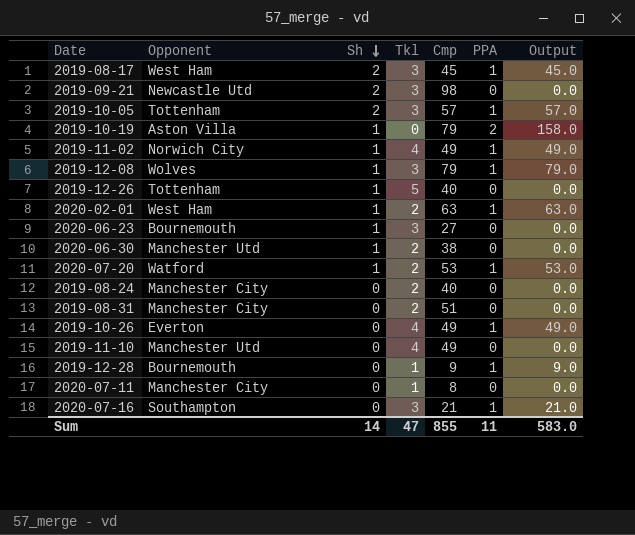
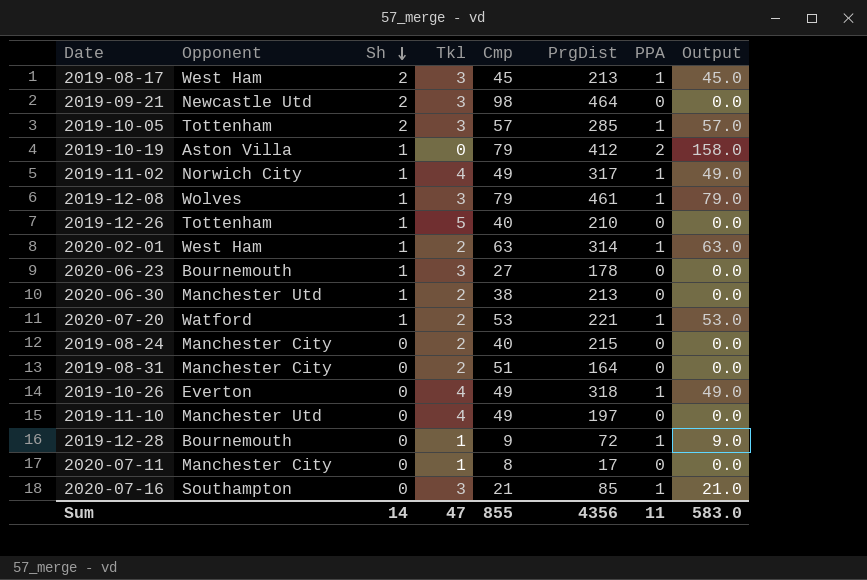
column PrgDist | position: none -> 6

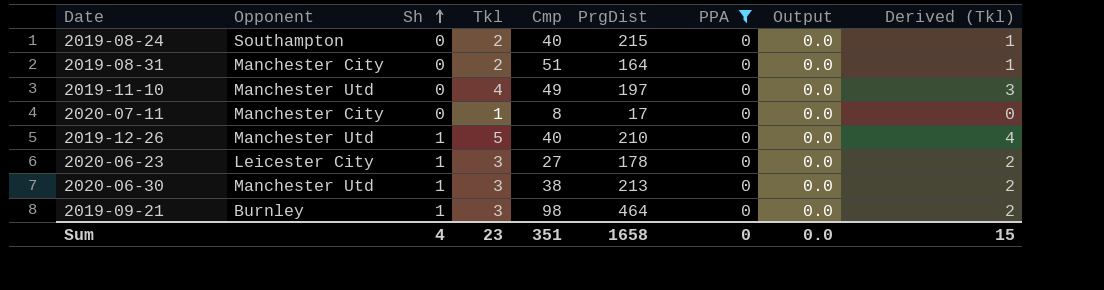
filter: none -> PPA = 0
row order: Sh descending -> Sh ascending
column Derived (Tkl) | formula: none -> [Tkl] - 1
2019-08-24 | Opponent: Manchester City -> Southampton
2019-12-26 | Opponent: Tottenham -> Manchester Utd
2020-06-23 | Opponent: Bournemouth -> Leicester City
2020-06-30 | Tkl: 2 -> 3
2019-09-21 | Opponent: Newcastle Utd -> Burnley
2019-09-21 | Sh: 2 -> 1
Sum | Sh: 14 -> 4
Sum | Tkl: 47 -> 23
Sum | Cmp: 855 -> 351
Sum | PrgDist: 4356 -> 1658
Sum | PPA: 11 -> 0
Sum | Output: 583.0 -> 0.0

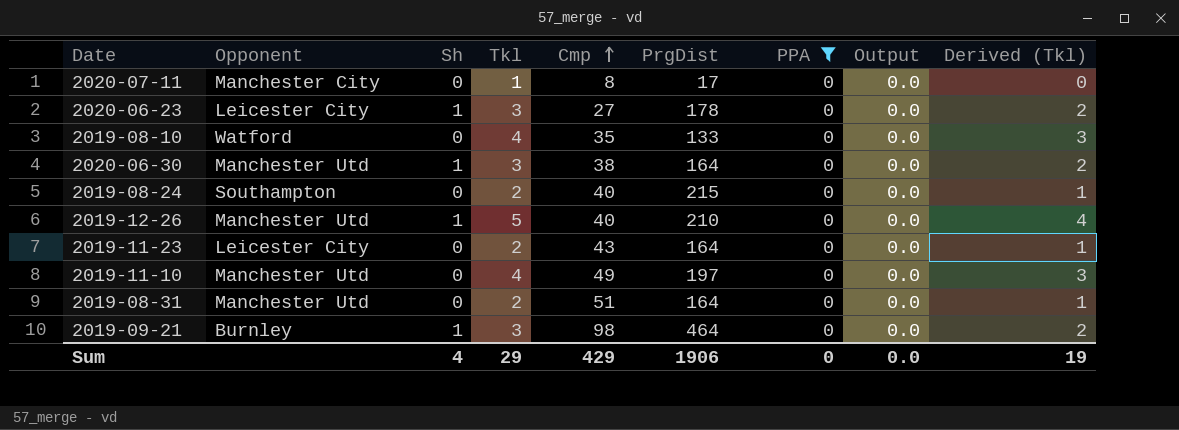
row order: Sh ascending -> Cmp ascending
row 2019-08-10: none -> Watford | 0 | 4 | 35 | 133 | 0 | 0.0 | 3
2020-06-30 | PrgDist: 213 -> 164
row 2019-11-23: none -> Leicester City | 0 | 2 | 43 | 164 | 0 | 0.0 | 1
2019-08-31 | Opponent: Manchester City -> Manchester Utd
Sum | Tkl: 23 -> 29
Sum | Cmp: 351 -> 429
Sum | PrgDist: 1658 -> 1906
Sum | Derived (Tkl): 15 -> 19

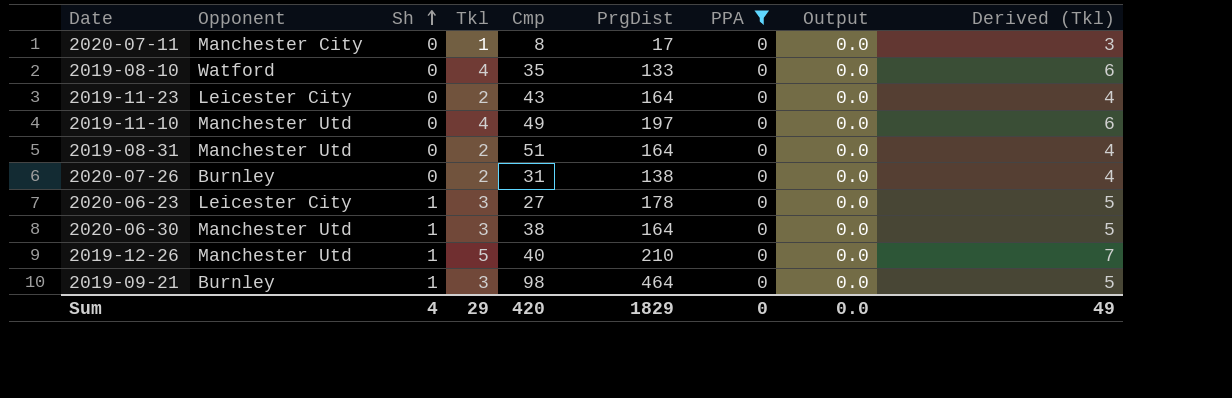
row order: Cmp ascending -> Sh ascending
column Derived (Tkl) | formula: [Tkl] - 1 -> [Tkl] + 2
row 2019-08-24: Southampton | 0 | 2 | 40 | 215 | 0 | 0.0 | 1 -> none
row 2020-07-26: none -> Burnley | 0 | 2 | 31 | 138 | 0 | 0.0 | 4
Sum | Cmp: 429 -> 420
Sum | PrgDist: 1906 -> 1829
Sum | Derived (Tkl): 19 -> 49

